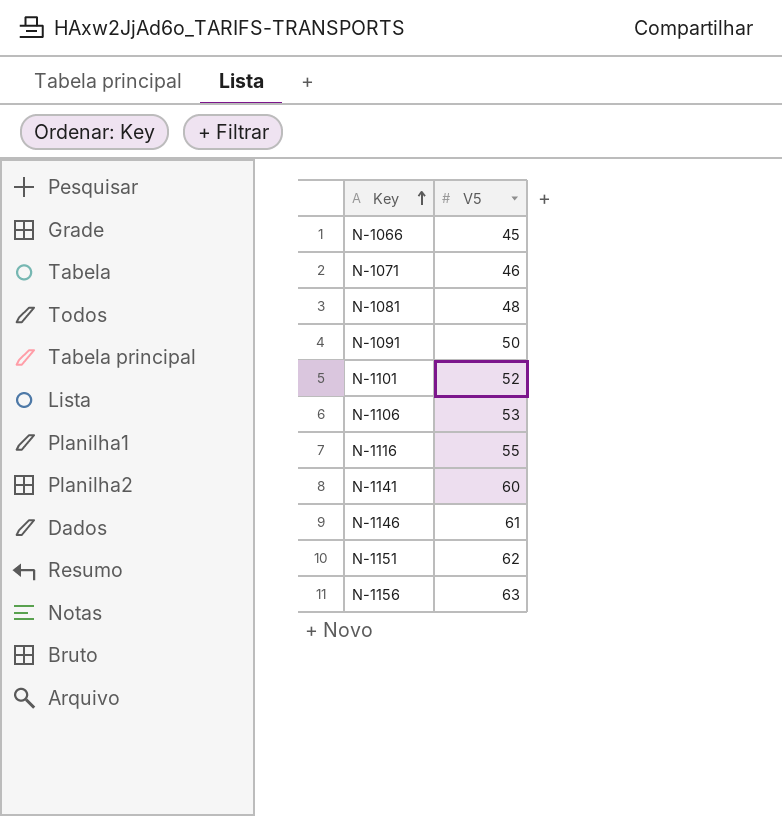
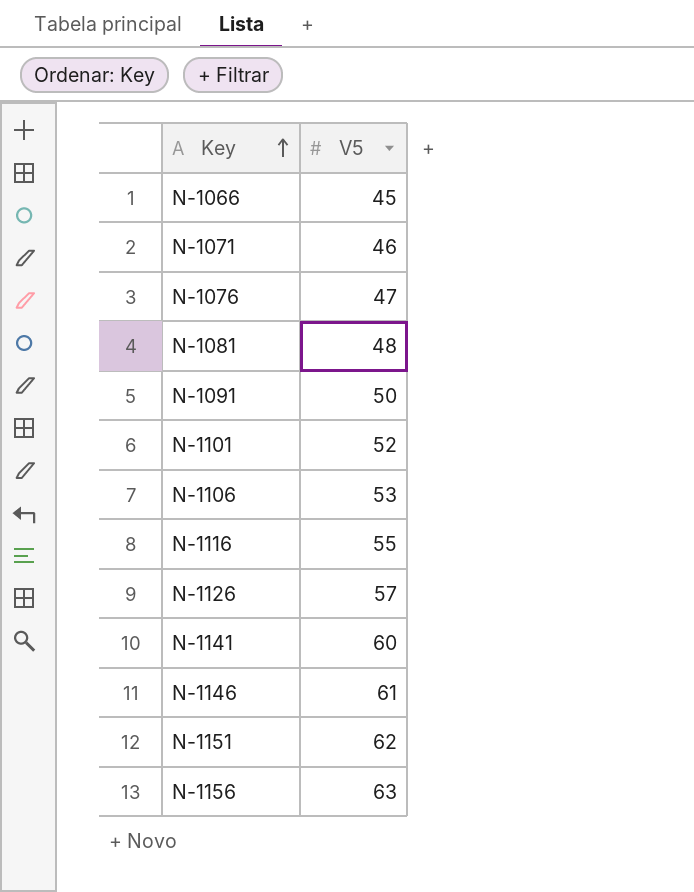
row N-1076: none -> 47
row N-1126: none -> 57

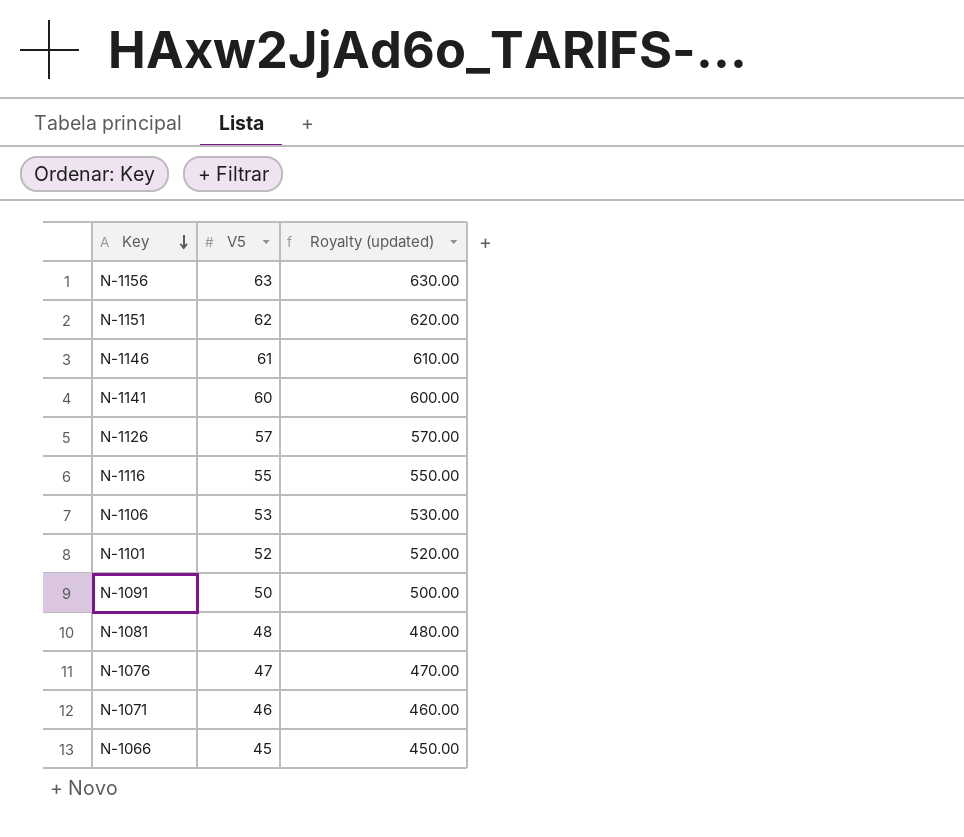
row order: Key ascending -> Key descending
column Royalty (updated) | formula: none -> [V5] * 10

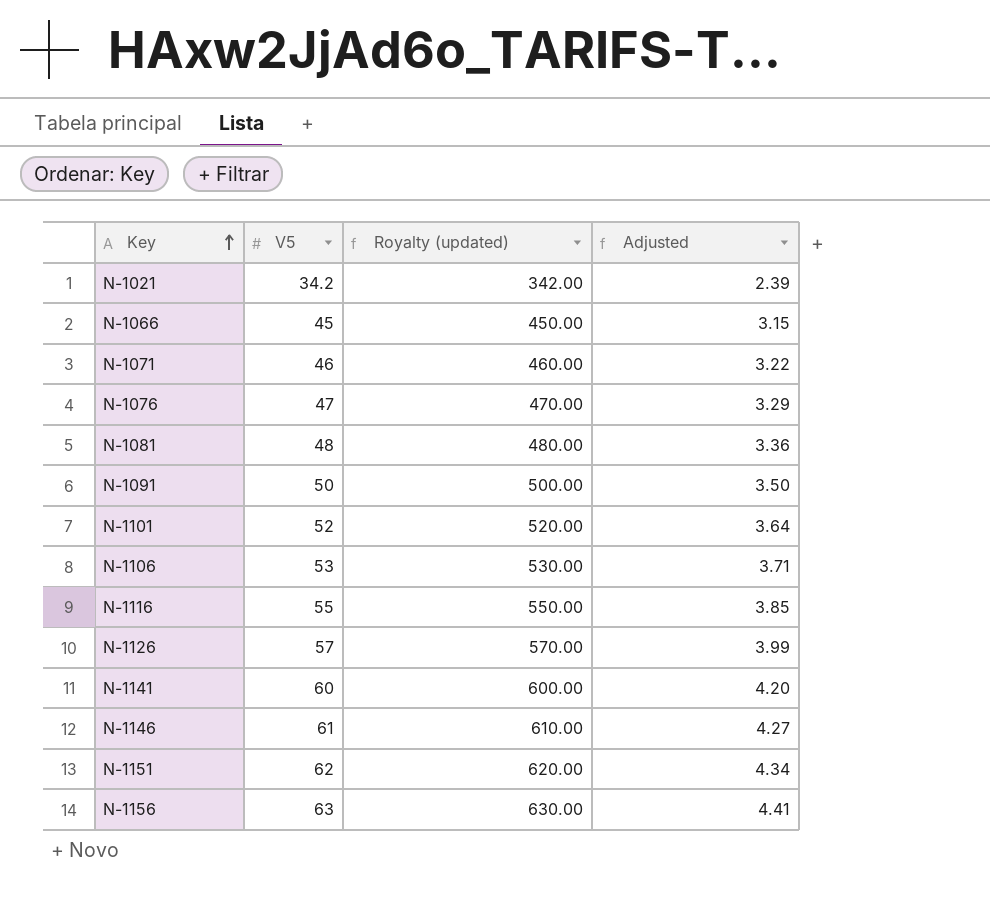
row order: Key descending -> Key ascending
column Adjusted | formula: none -> [V5] * 0.07
row N-1021: none -> 34.2 | 342.00 | 2.39

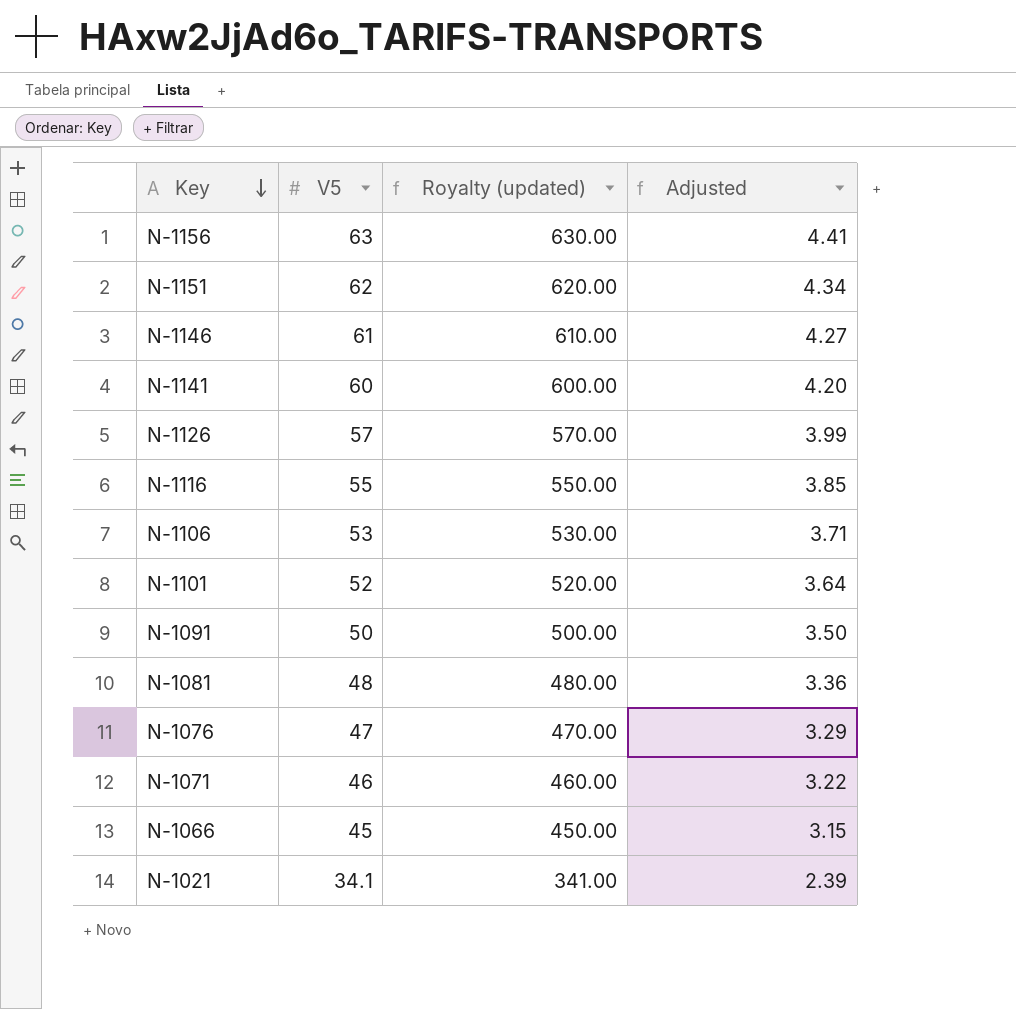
row order: Key ascending -> Key descending
N-1021 | V5: 34.2 -> 34.1
N-1021 | Royalty (updated): 342.00 -> 341.00

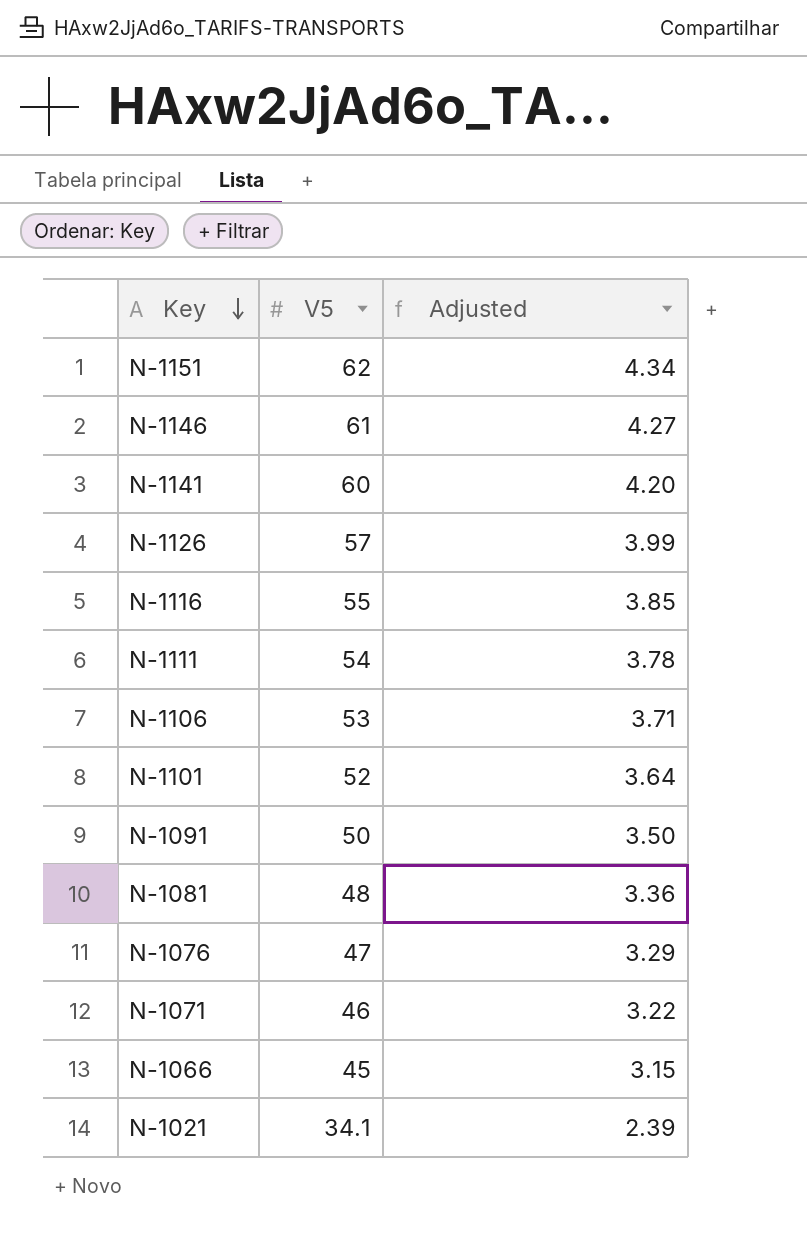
column Royalty (updated) | formula: [V5] * 10 -> none
row N-1156: 63 | 630.00 | 4.41 -> none
row N-1111: none -> 54 | 3.78

